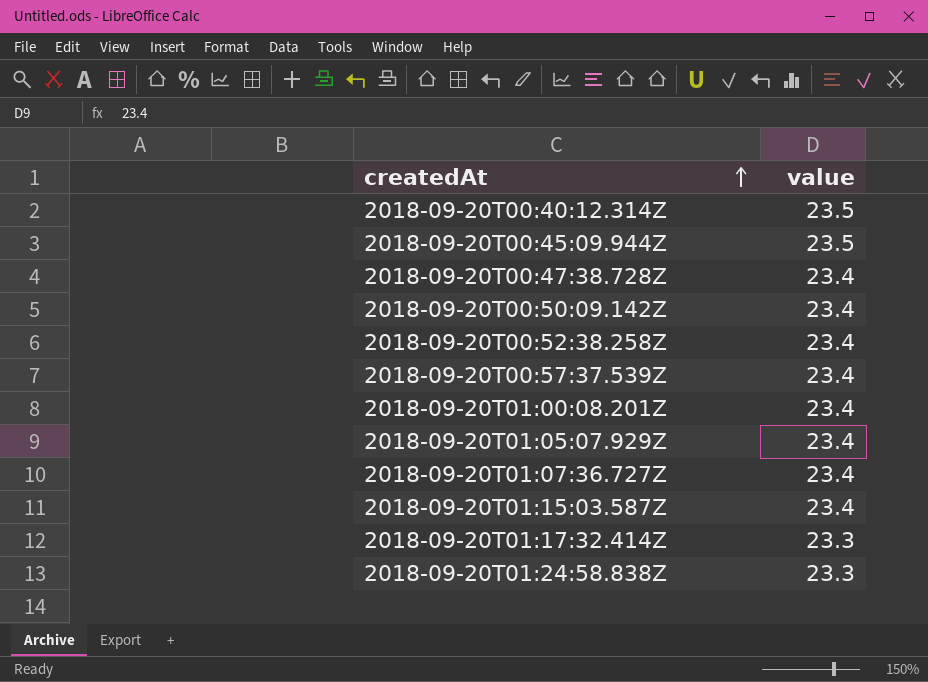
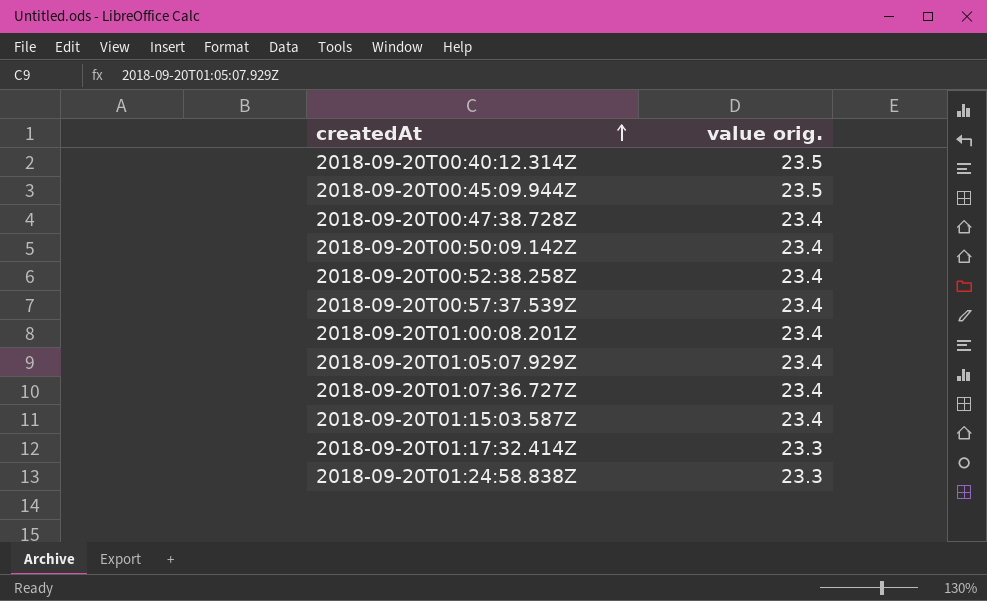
column name: value -> value orig.

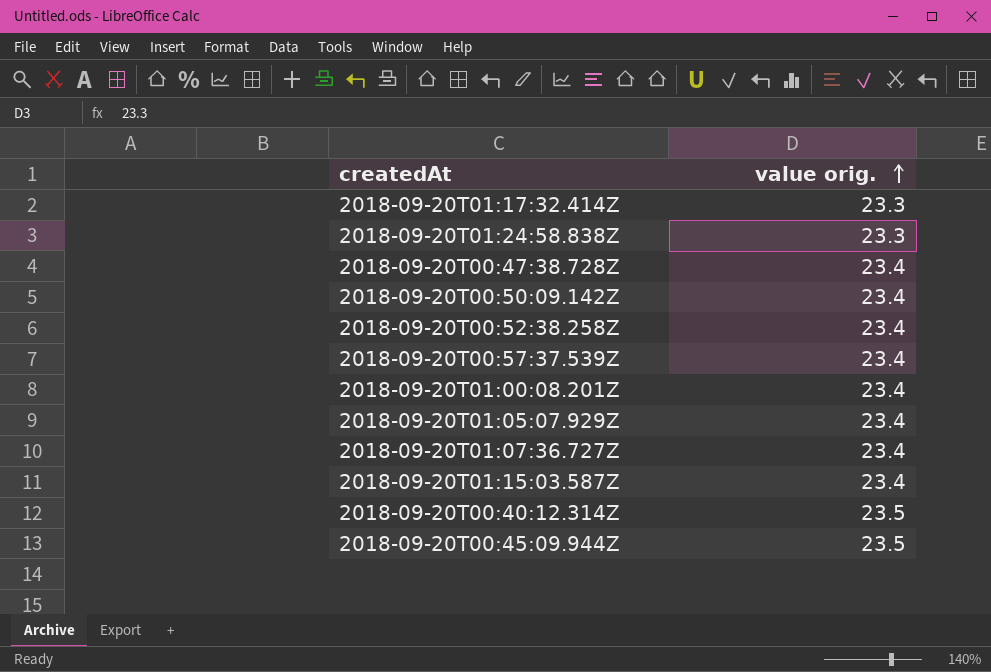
row order: createdAt ascending -> value orig. ascending

